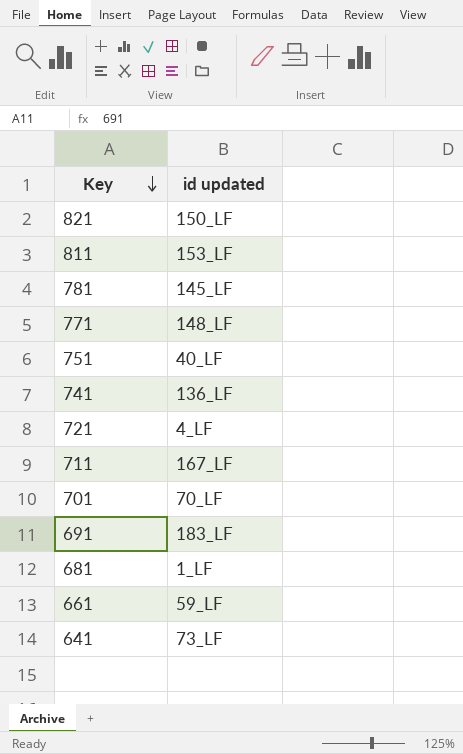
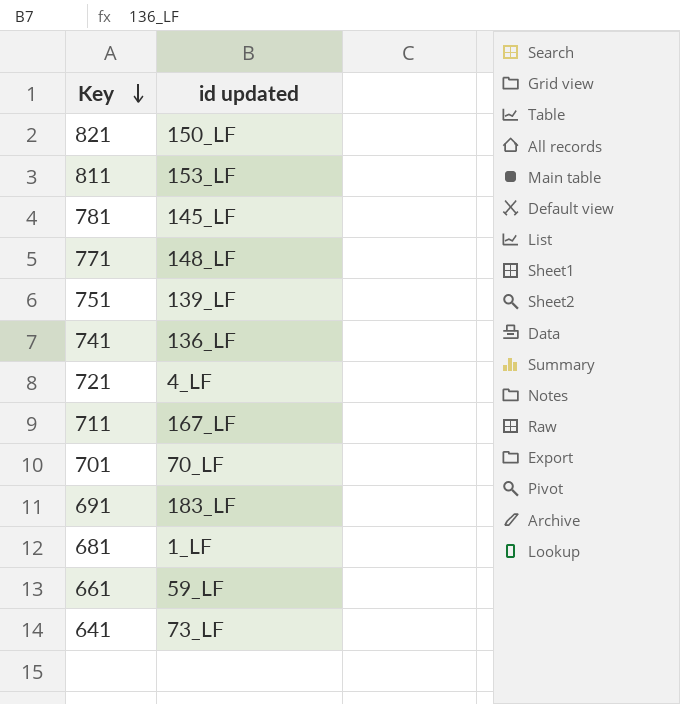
751 | id updated: 40_LF -> 139_LF

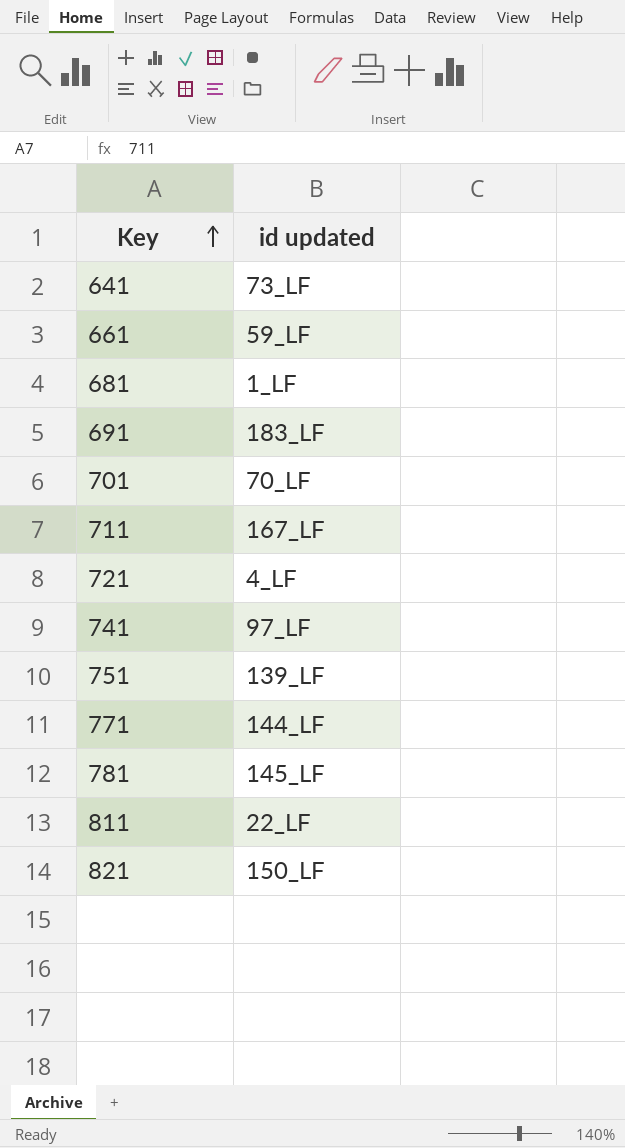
row order: Key descending -> Key ascending
741 | id updated: 136_LF -> 97_LF
771 | id updated: 148_LF -> 144_LF
811 | id updated: 153_LF -> 22_LF

